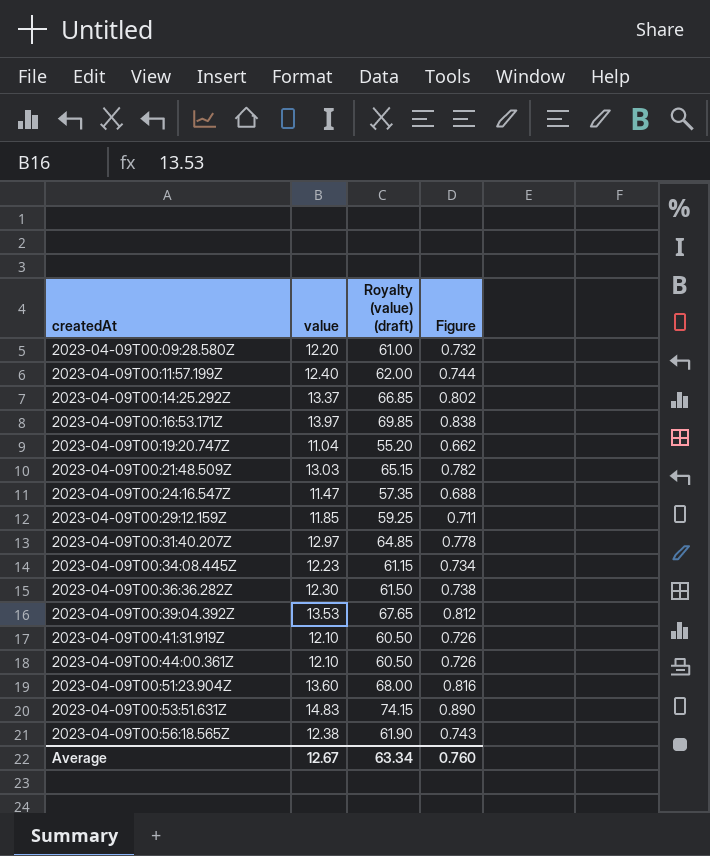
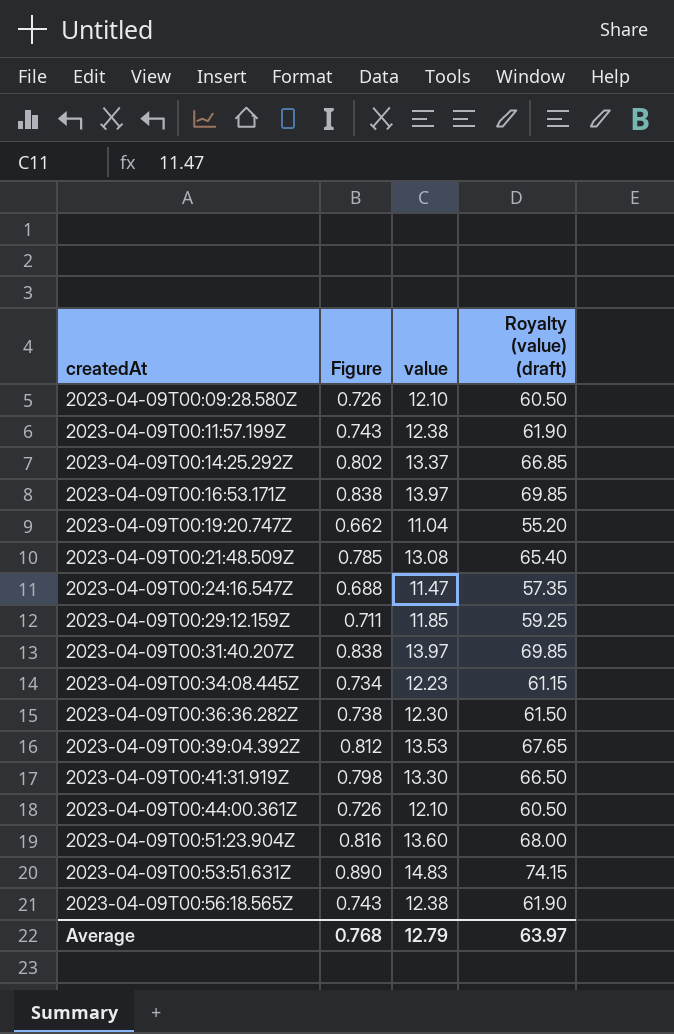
column Figure | position: 4 -> 2
2023-04-09T00:09:28.580Z | Figure: 0.732 -> 0.726
2023-04-09T00:09:28.580Z | value: 12.20 -> 12.10
2023-04-09T00:09:28.580Z | Royalty (value) (draft): 61.00 -> 60.50
2023-04-09T00:11:57.199Z | Figure: 0.744 -> 0.743
2023-04-09T00:11:57.199Z | value: 12.40 -> 12.38
2023-04-09T00:11:57.199Z | Royalty (value) (draft): 62.00 -> 61.90
2023-04-09T00:21:48.509Z | Figure: 0.782 -> 0.785
2023-04-09T00:21:48.509Z | value: 13.03 -> 13.08
2023-04-09T00:21:48.509Z | Royalty (value) (draft): 65.15 -> 65.40
2023-04-09T00:31:40.207Z | Figure: 0.778 -> 0.838
2023-04-09T00:31:40.207Z | value: 12.97 -> 13.97
2023-04-09T00:31:40.207Z | Royalty (value) (draft): 64.85 -> 69.85
2023-04-09T00:41:31.919Z | Figure: 0.726 -> 0.798
2023-04-09T00:41:31.919Z | value: 12.10 -> 13.30
2023-04-09T00:41:31.919Z | Royalty (value) (draft): 60.50 -> 66.50
Average | Figure: 0.760 -> 0.768
Average | value: 12.67 -> 12.79
Average | Royalty (value) (draft): 63.34 -> 63.97

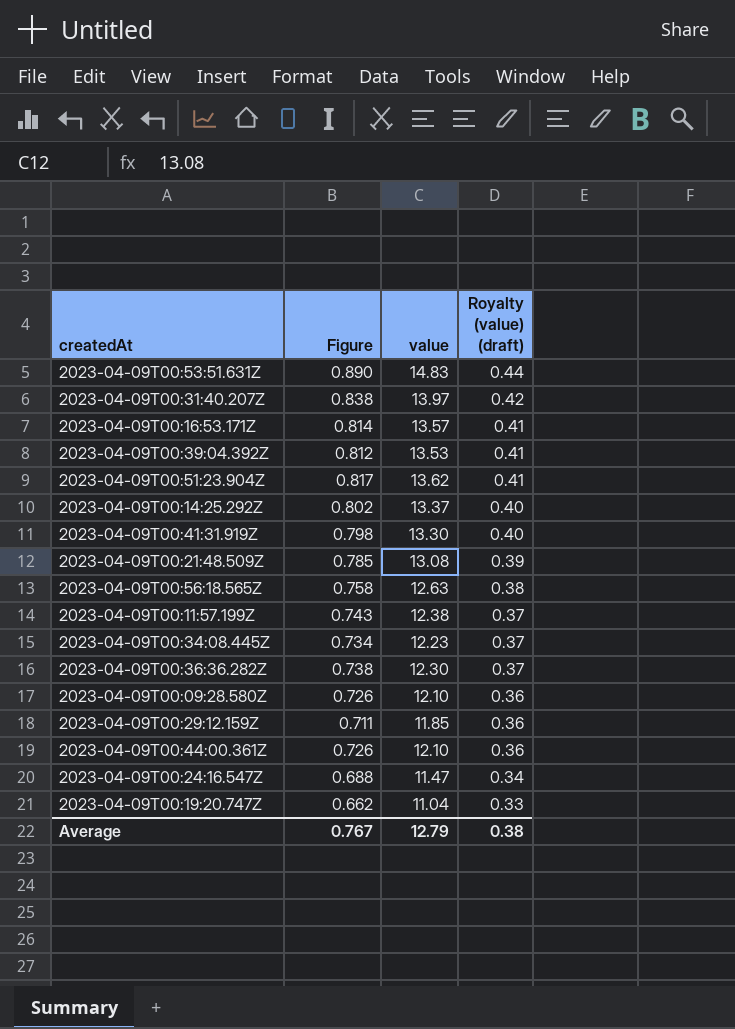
row order: createdAt ascending -> Royalty (value) (draft) descending
column Royalty (value) (draft) | formula: [value] * 5 -> [value] * 0.03
2023-04-09T00:16:53.171Z | Figure: 0.838 -> 0.814
2023-04-09T00:16:53.171Z | value: 13.97 -> 13.57
2023-04-09T00:51:23.904Z | Figure: 0.816 -> 0.817
2023-04-09T00:51:23.904Z | value: 13.60 -> 13.62
2023-04-09T00:56:18.565Z | Figure: 0.743 -> 0.758
2023-04-09T00:56:18.565Z | value: 12.38 -> 12.63
Average | Figure: 0.768 -> 0.767
Average | Royalty (value) (draft): 63.97 -> 0.38

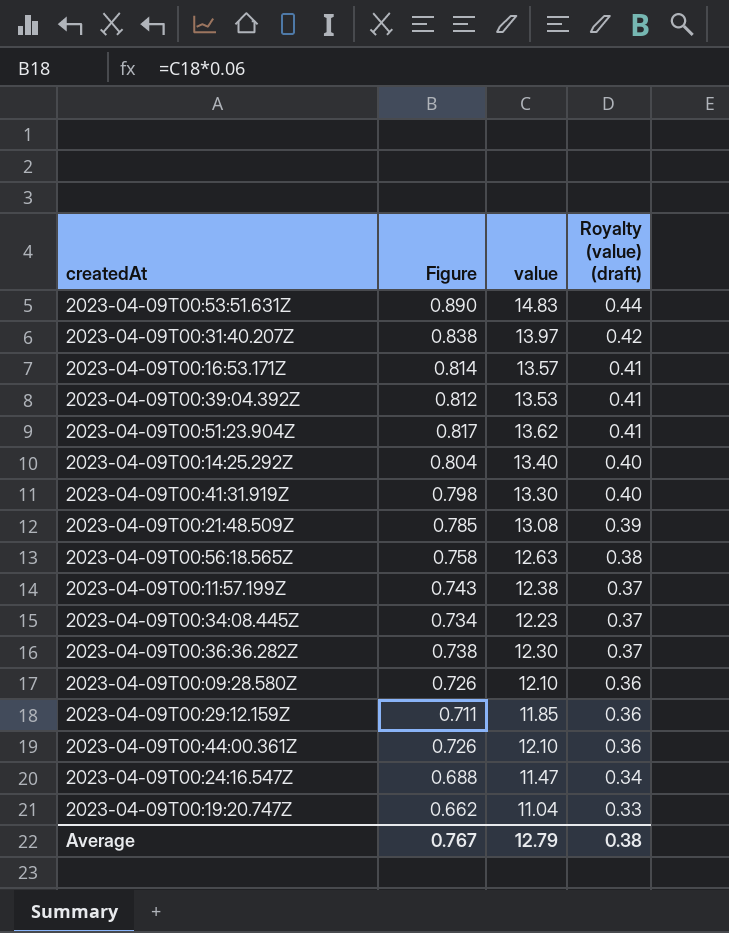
2023-04-09T00:14:25.292Z | Figure: 0.802 -> 0.804
2023-04-09T00:14:25.292Z | value: 13.37 -> 13.40

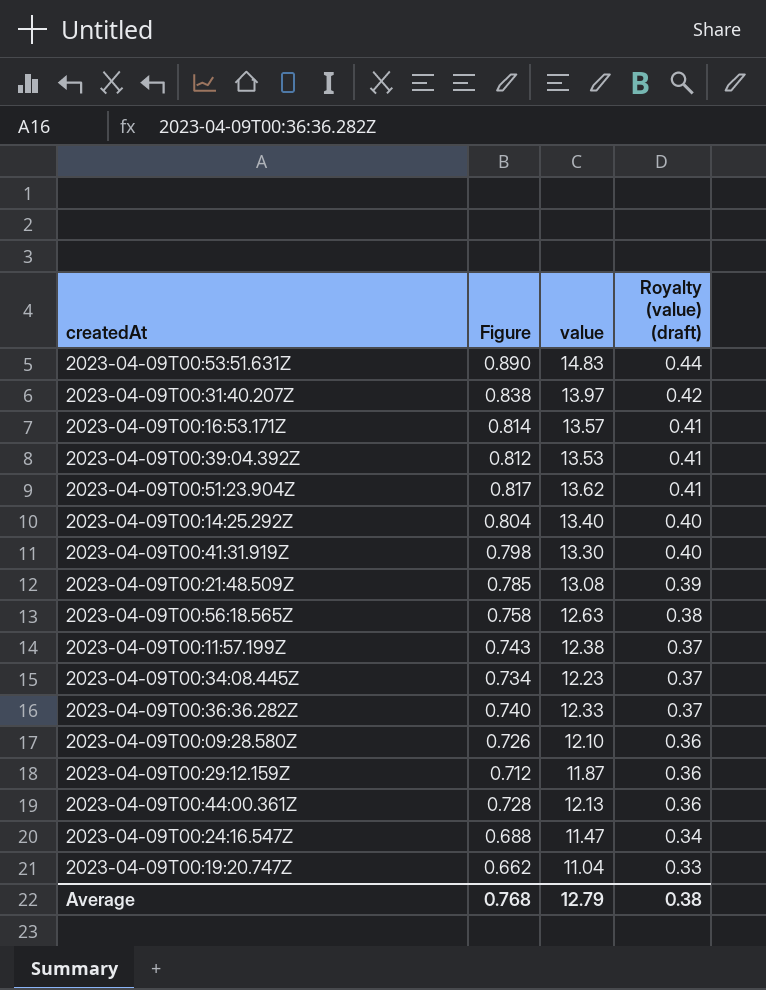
2023-04-09T00:36:36.282Z | Figure: 0.738 -> 0.740
2023-04-09T00:36:36.282Z | value: 12.30 -> 12.33
2023-04-09T00:29:12.159Z | Figure: 0.711 -> 0.712
2023-04-09T00:29:12.159Z | value: 11.85 -> 11.87
2023-04-09T00:44:00.361Z | Figure: 0.726 -> 0.728
2023-04-09T00:44:00.361Z | value: 12.10 -> 12.13
Average | Figure: 0.767 -> 0.768

